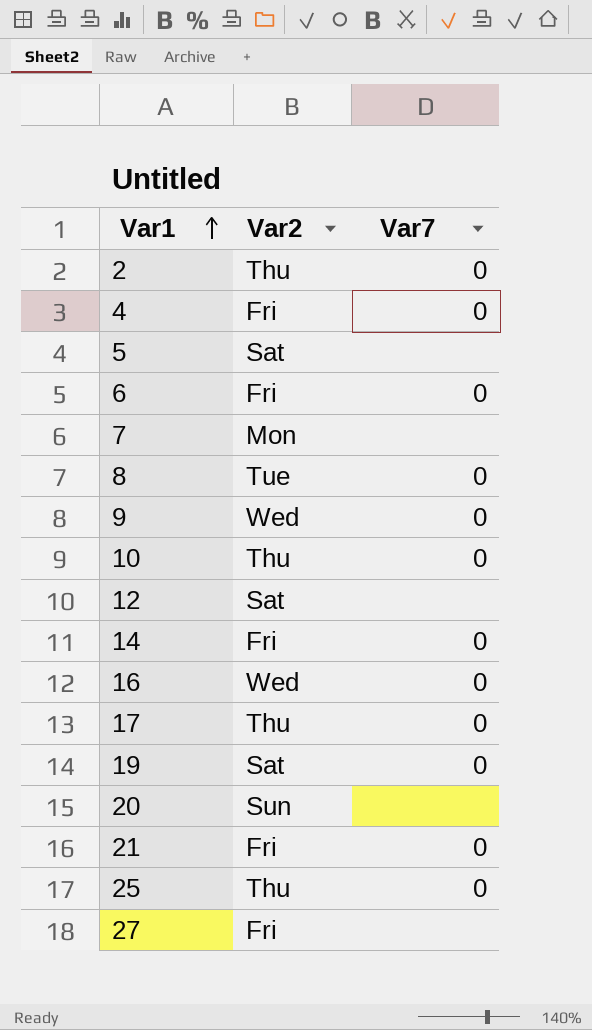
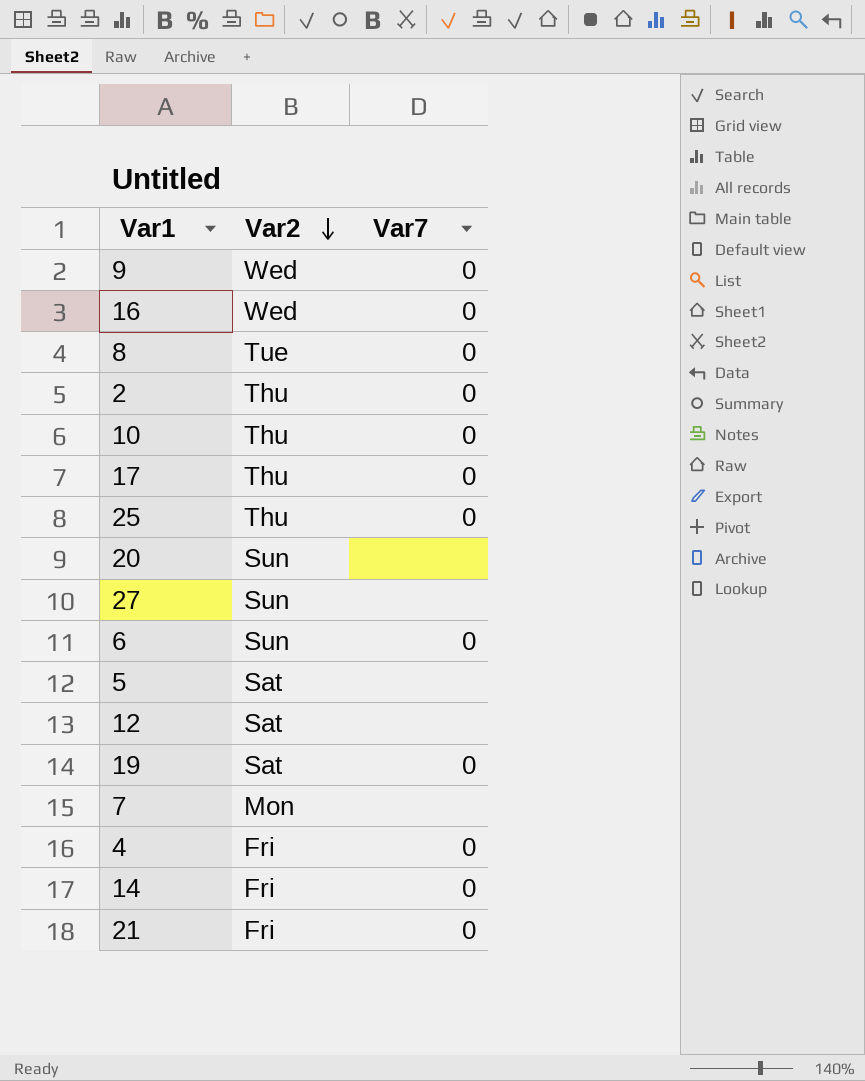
row order: Var1 ascending -> Var2 descending
27 | Var2: Fri -> Sun
6 | Var2: Fri -> Sun

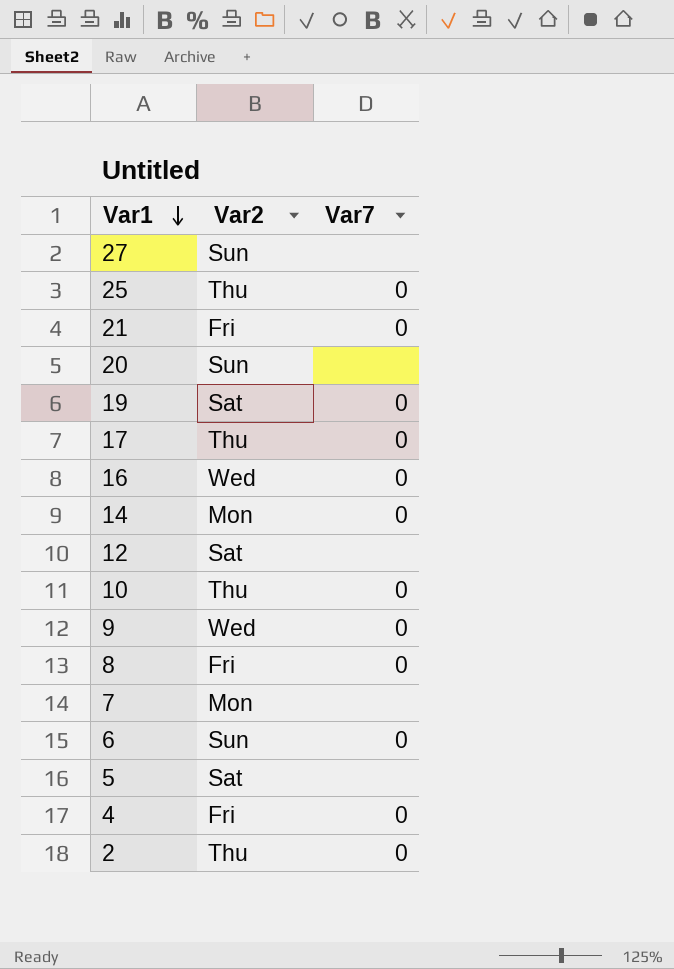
row order: Var2 descending -> Var1 descending
14 | Var2: Fri -> Mon
8 | Var2: Tue -> Fri

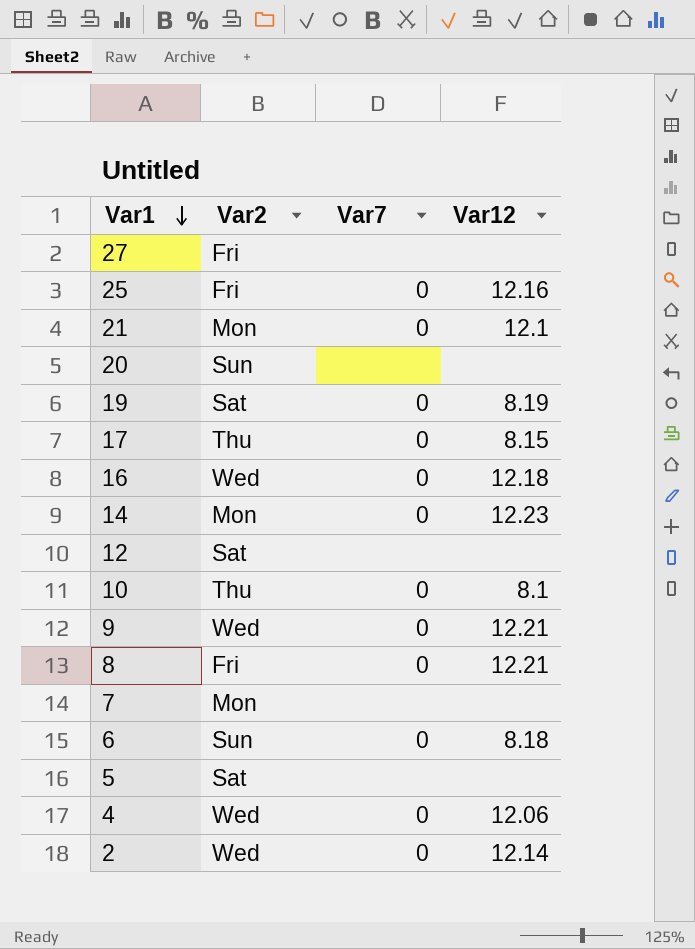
column Var12 | position: none -> 4
27 | Var2: Sun -> Fri
25 | Var2: Thu -> Fri
21 | Var2: Fri -> Mon
4 | Var2: Fri -> Wed
2 | Var2: Thu -> Wed

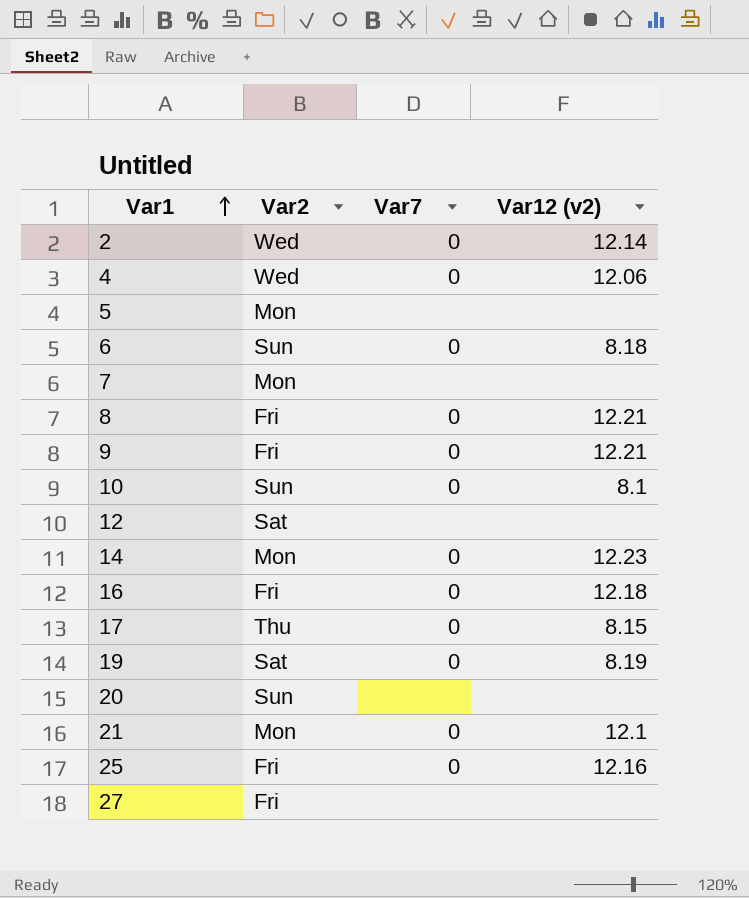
row order: Var1 descending -> Var1 ascending
column name: Var12 -> Var12 (v2)
5 | Var2: Sat -> Mon
9 | Var2: Wed -> Fri
10 | Var2: Thu -> Sun
16 | Var2: Wed -> Fri

